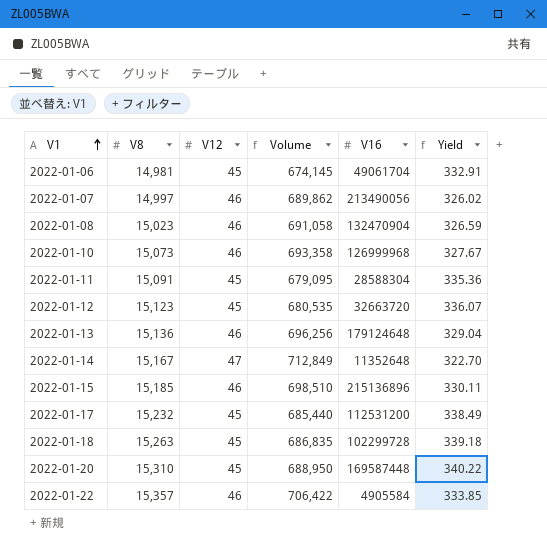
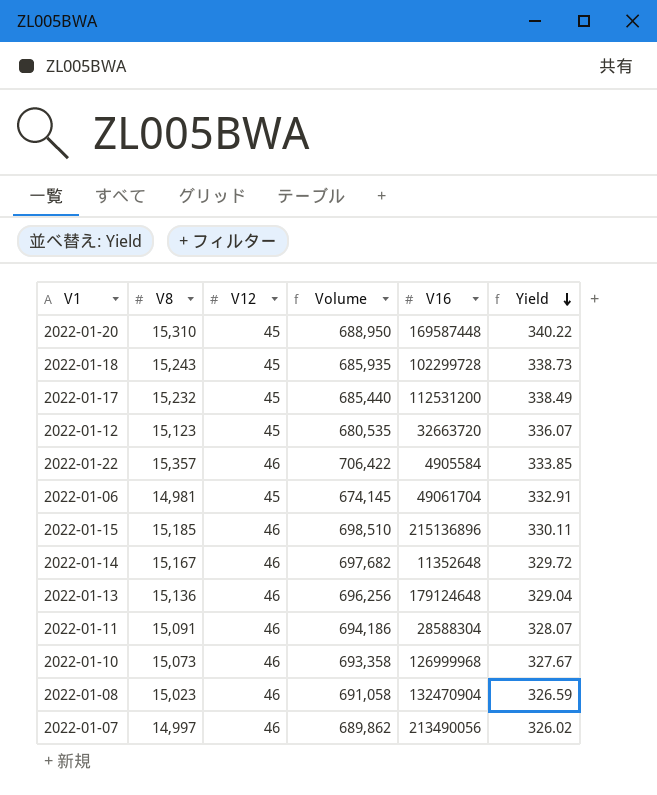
row order: V1 ascending -> Yield descending
2022-01-18 | V8: 15,263 -> 15,243
2022-01-18 | Volume: 686,835 -> 685,935
2022-01-18 | Yield: 339.18 -> 338.73
2022-01-14 | V12: 47 -> 46
2022-01-14 | Volume: 712,849 -> 697,682
2022-01-14 | Yield: 322.70 -> 329.72
2022-01-11 | V12: 45 -> 46
2022-01-11 | Volume: 679,095 -> 694,186
2022-01-11 | Yield: 335.36 -> 328.07

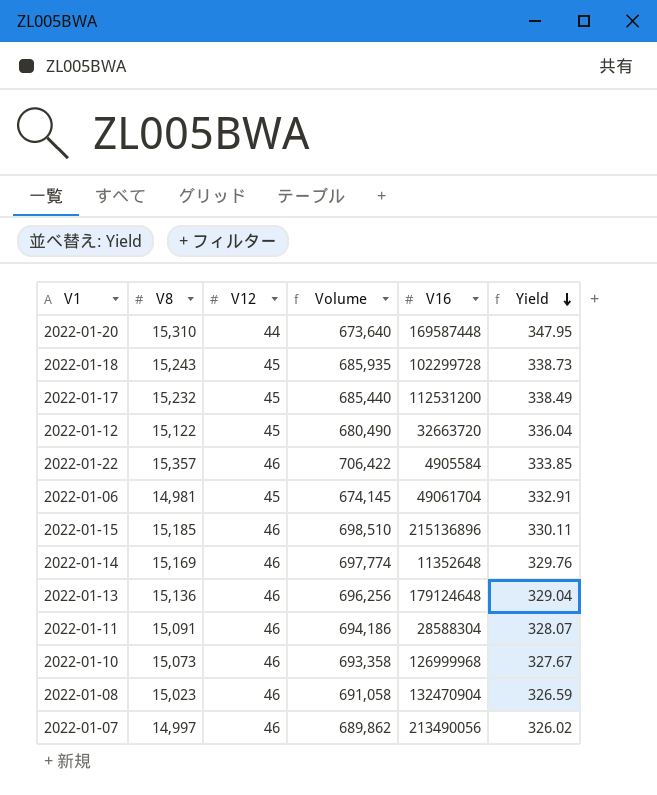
2022-01-20 | V12: 45 -> 44
2022-01-20 | Volume: 688,950 -> 673,640
2022-01-20 | Yield: 340.22 -> 347.95
2022-01-12 | V8: 15,123 -> 15,122
2022-01-12 | Volume: 680,535 -> 680,490
2022-01-12 | Yield: 336.07 -> 336.04
2022-01-14 | V8: 15,167 -> 15,169
2022-01-14 | Volume: 697,682 -> 697,774
2022-01-14 | Yield: 329.72 -> 329.76

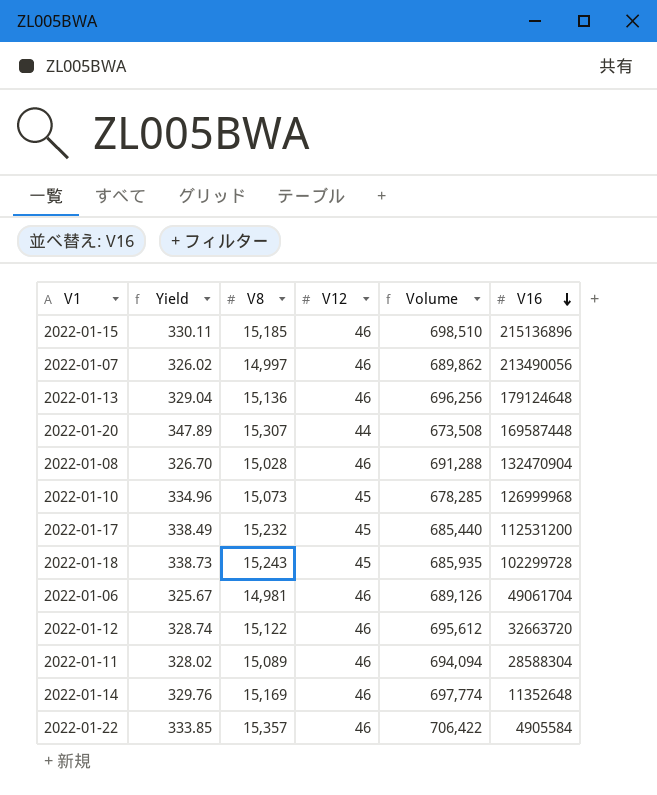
row order: Yield descending -> V16 descending
column Yield | position: 6 -> 2
2022-01-20 | Yield: 347.95 -> 347.89
2022-01-20 | V8: 15,310 -> 15,307
2022-01-20 | Volume: 673,640 -> 673,508
2022-01-08 | Yield: 326.59 -> 326.70
2022-01-08 | V8: 15,023 -> 15,028
2022-01-08 | Volume: 691,058 -> 691,288
2022-01-10 | Yield: 327.67 -> 334.96
2022-01-10 | V12: 46 -> 45
2022-01-10 | Volume: 693,358 -> 678,285
2022-01-06 | Yield: 332.91 -> 325.67
2022-01-06 | V12: 45 -> 46
2022-01-06 | Volume: 674,145 -> 689,126
2022-01-12 | Yield: 336.04 -> 328.74
2022-01-12 | V12: 45 -> 46
2022-01-12 | Volume: 680,490 -> 695,612
2022-01-11 | Yield: 328.07 -> 328.02
2022-01-11 | V8: 15,091 -> 15,089
2022-01-11 | Volume: 694,186 -> 694,094

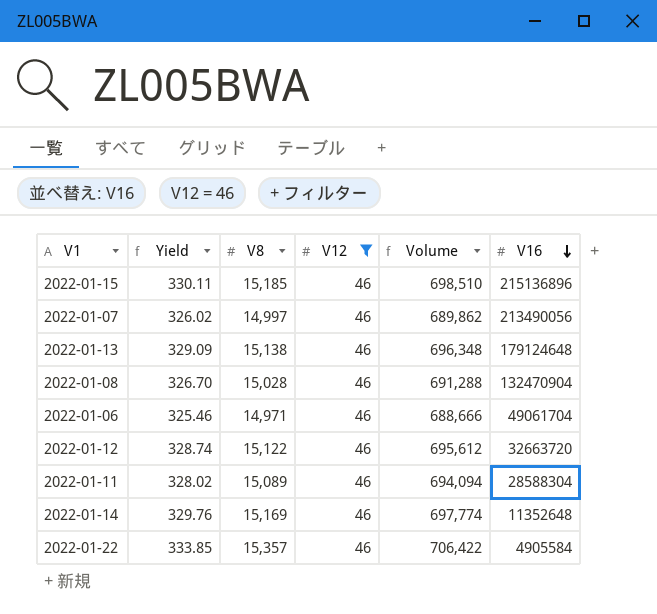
filter: none -> V12 = 46
2022-01-13 | Yield: 329.04 -> 329.09
2022-01-13 | V8: 15,136 -> 15,138
2022-01-13 | Volume: 696,256 -> 696,348
2022-01-06 | Yield: 325.67 -> 325.46
2022-01-06 | V8: 14,981 -> 14,971
2022-01-06 | Volume: 689,126 -> 688,666

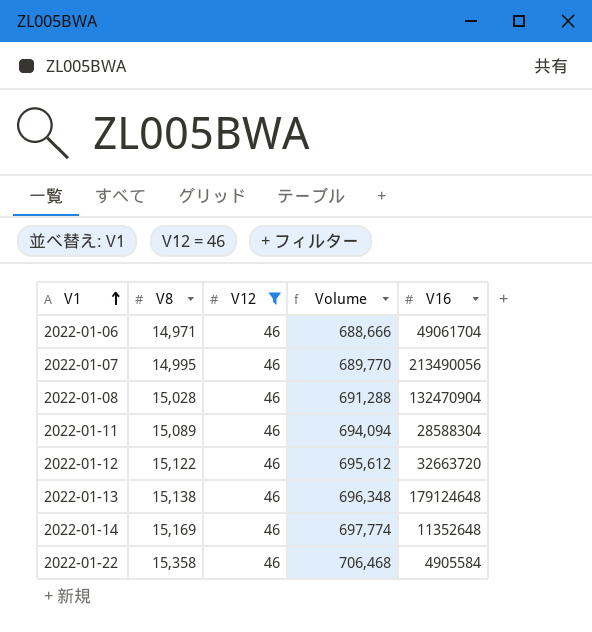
row order: V16 descending -> V1 ascending
column Yield | formula: [V8] / [V12] -> none
row 2022-01-15: 330.11 | 15,185 | 46 | 698,510 | 215136896 -> none
2022-01-07 | V8: 14,997 -> 14,995
2022-01-07 | Volume: 689,862 -> 689,770
2022-01-22 | V8: 15,357 -> 15,358
2022-01-22 | Volume: 706,422 -> 706,468

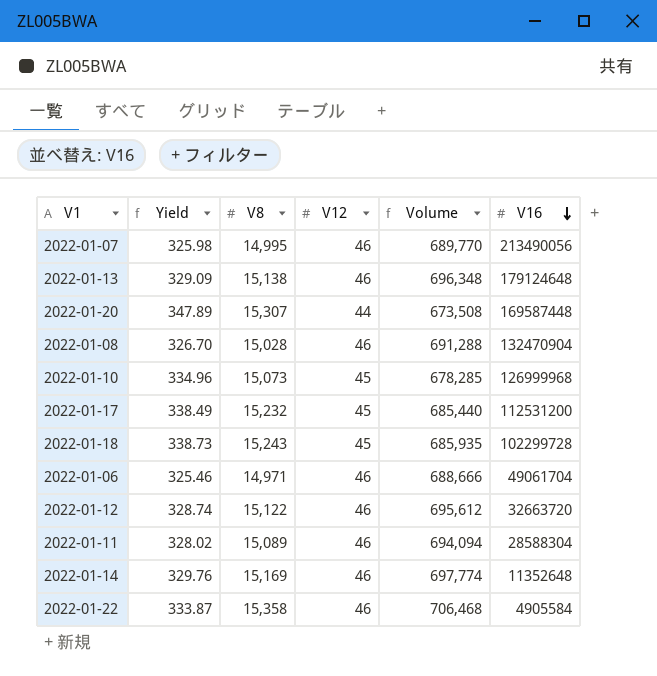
filter: V12 = 46 -> none
row order: V1 ascending -> V16 descending
column Yield | formula: none -> [V8] / [V12]

